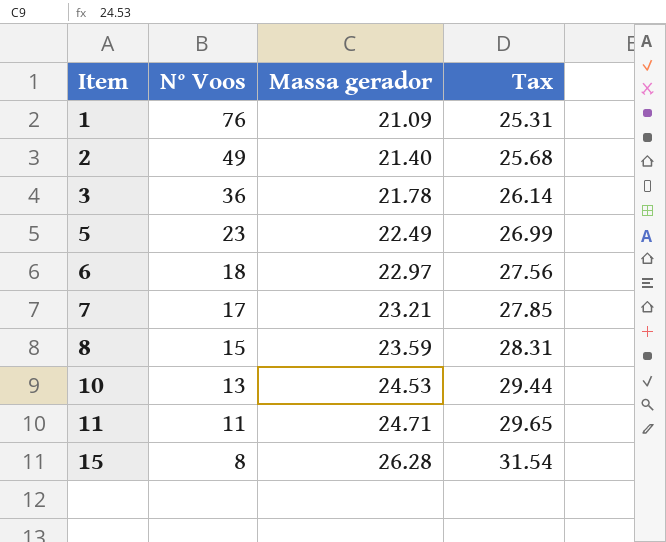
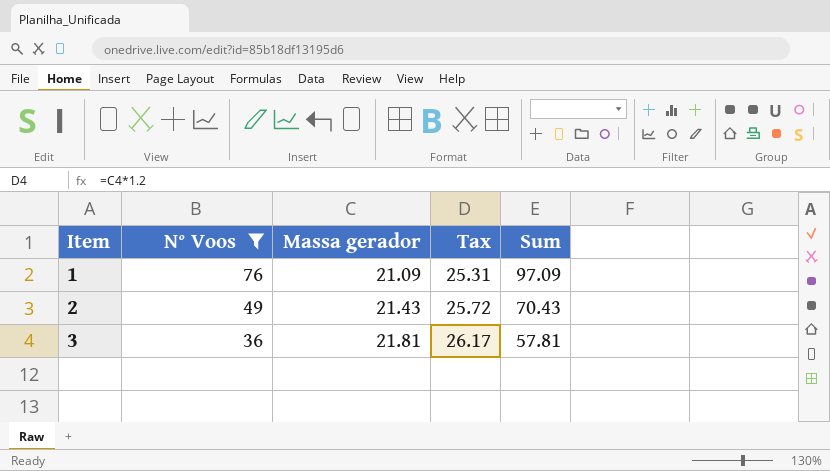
filter: none -> N° Voos >= 36
column Sum | formula: none -> [N° Voos] + [Massa gerador]
2 | Massa gerador: 21.40 -> 21.43
2 | Tax: 25.68 -> 25.72
3 | Massa gerador: 21.78 -> 21.81
3 | Tax: 26.14 -> 26.17

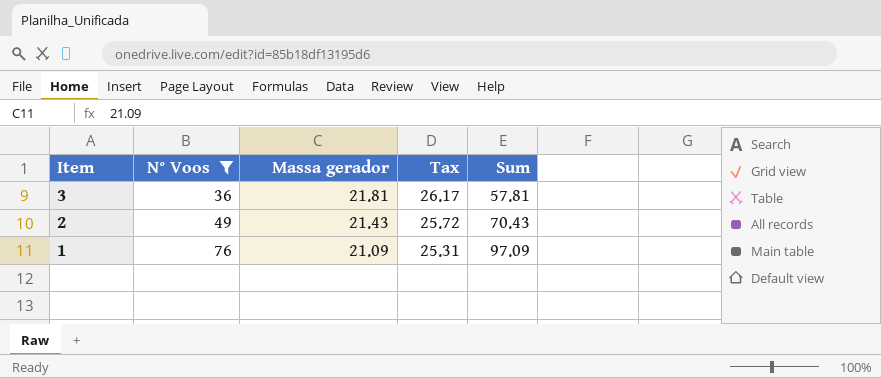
row order: Item ascending -> Item descending

